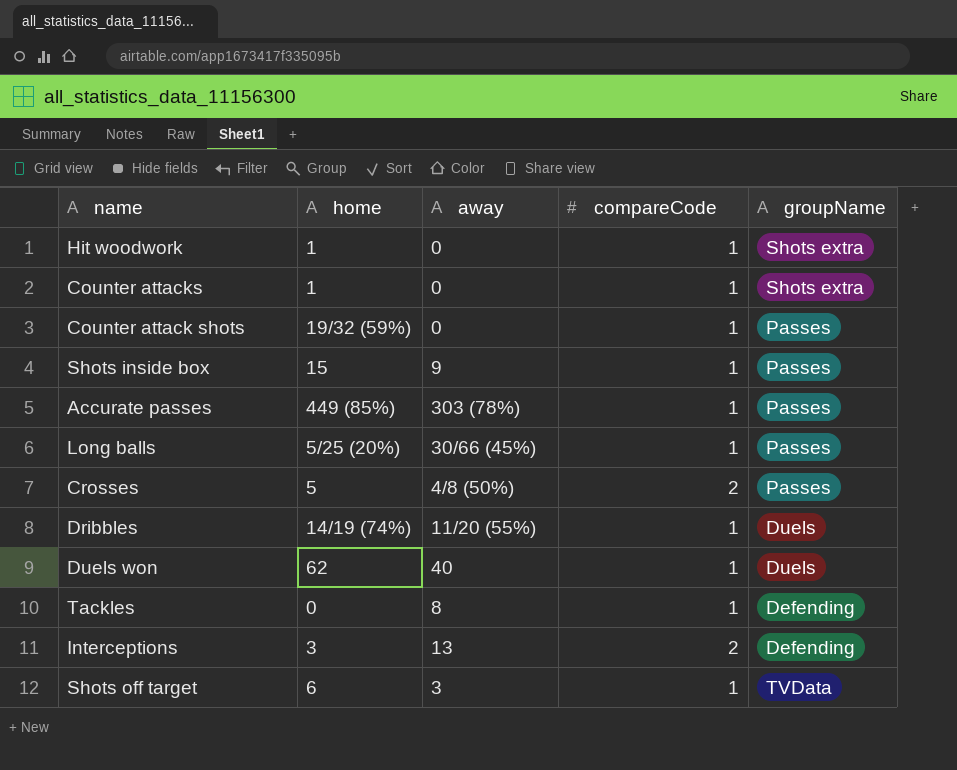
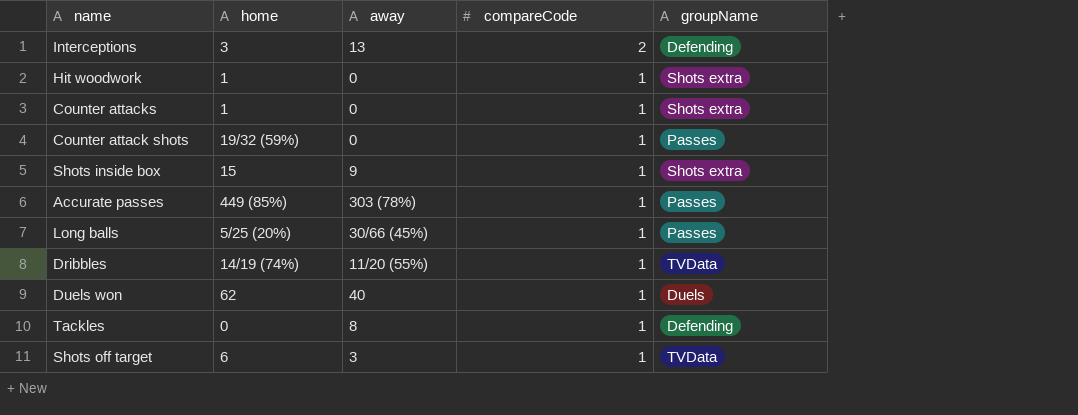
row order: none -> compareCode descending
row Crosses: 5 | 4/8 (50%) | 2 | Passes -> none
Shots inside box | groupName: Passes -> Shots extra
Dribbles | groupName: Duels -> TVData

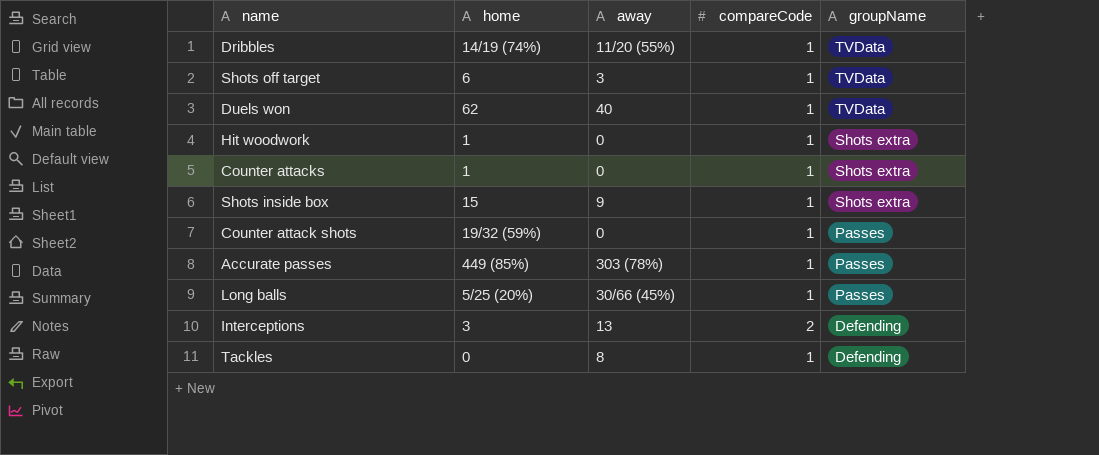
row order: compareCode descending -> groupName descending
Duels won | groupName: Duels -> TVData

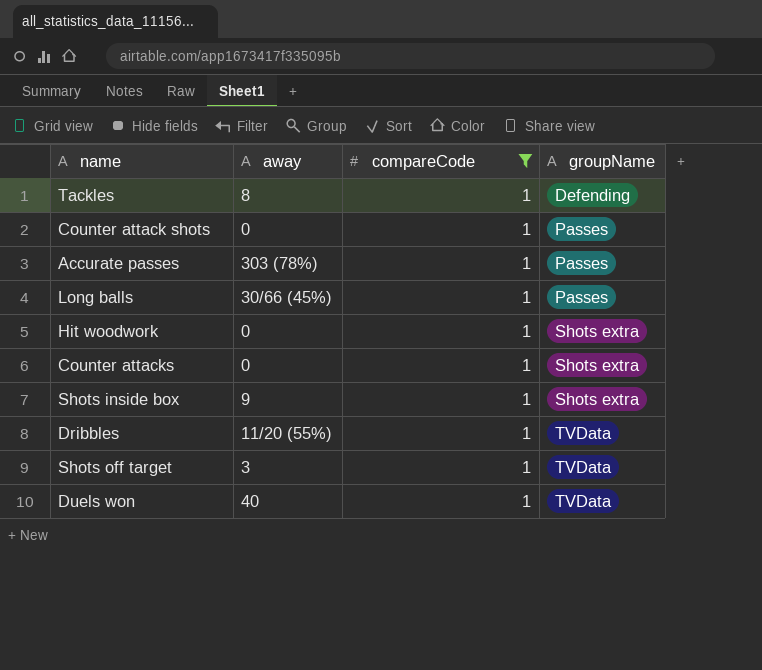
filter: none -> compareCode = 1
row order: groupName descending -> groupName ascending
column home | position: 2 -> none

